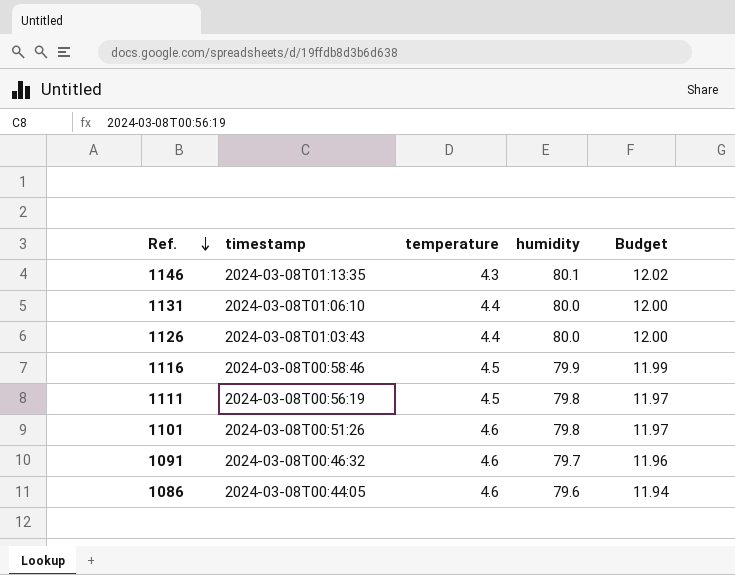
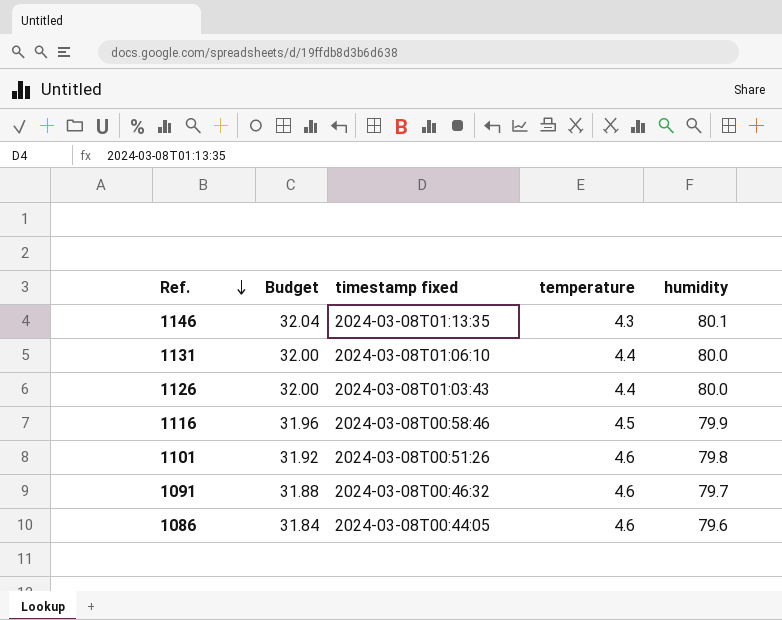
column Budget | formula: [humidity] * 0.15 -> [humidity] * 0.4
column Budget | position: 5 -> 2
column name: timestamp -> timestamp fixed
row 1111: 2024-03-08T00:56:19 | 4.5 | 79.8 | 11.97 -> none

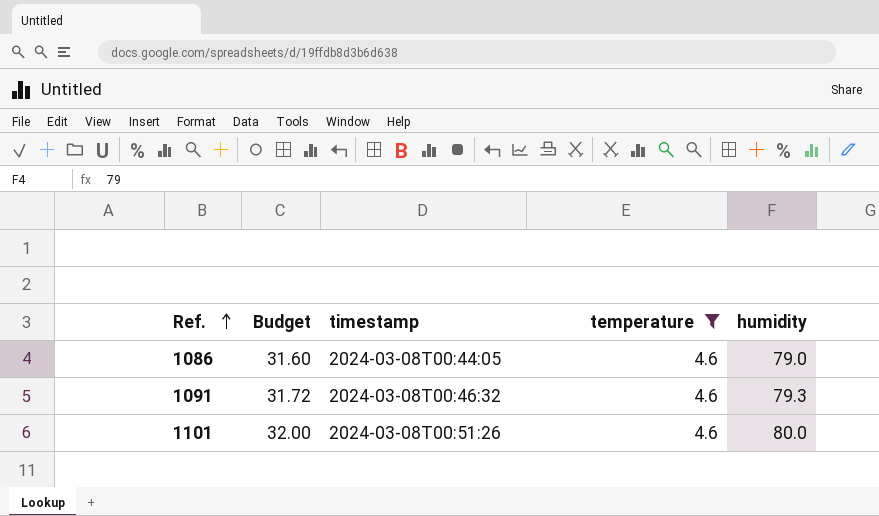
filter: none -> temperature = 4.6
row order: Ref. descending -> Ref. ascending
column name: timestamp fixed -> timestamp
1086 | Budget: 31.84 -> 31.60
1086 | humidity: 79.6 -> 79.0
1091 | Budget: 31.88 -> 31.72
1091 | humidity: 79.7 -> 79.3
1101 | Budget: 31.92 -> 32.00
1101 | humidity: 79.8 -> 80.0

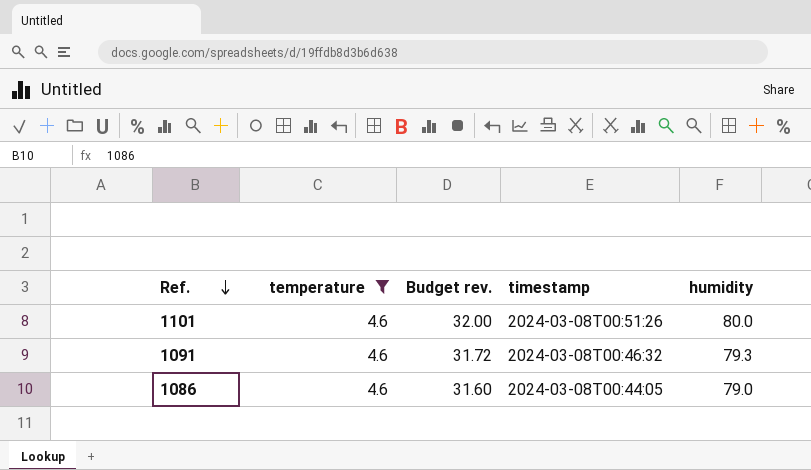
row order: Ref. ascending -> Ref. descending
column temperature | position: 4 -> 2
column name: Budget -> Budget rev.

